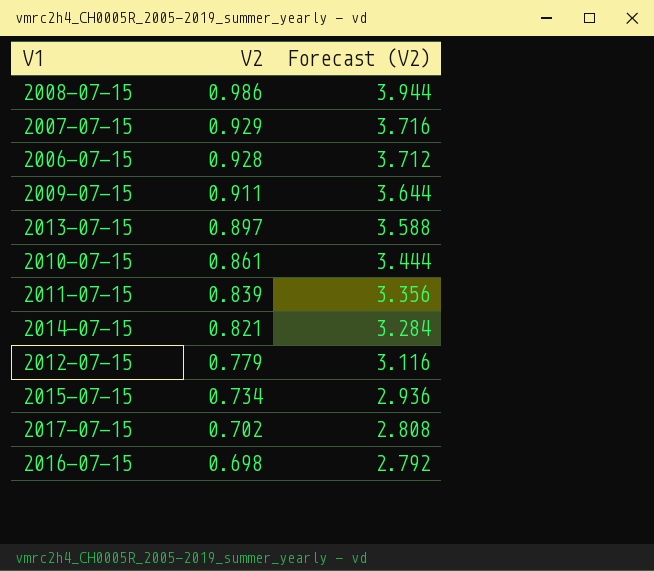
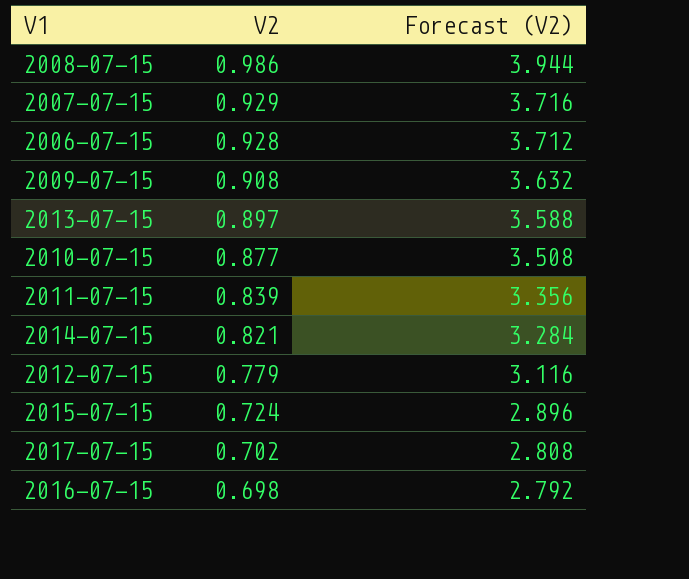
2009-07-15 | V2: 0.911 -> 0.908
2009-07-15 | Forecast (V2): 3.644 -> 3.632
2010-07-15 | V2: 0.861 -> 0.877
2010-07-15 | Forecast (V2): 3.444 -> 3.508
2015-07-15 | V2: 0.734 -> 0.724
2015-07-15 | Forecast (V2): 2.936 -> 2.896

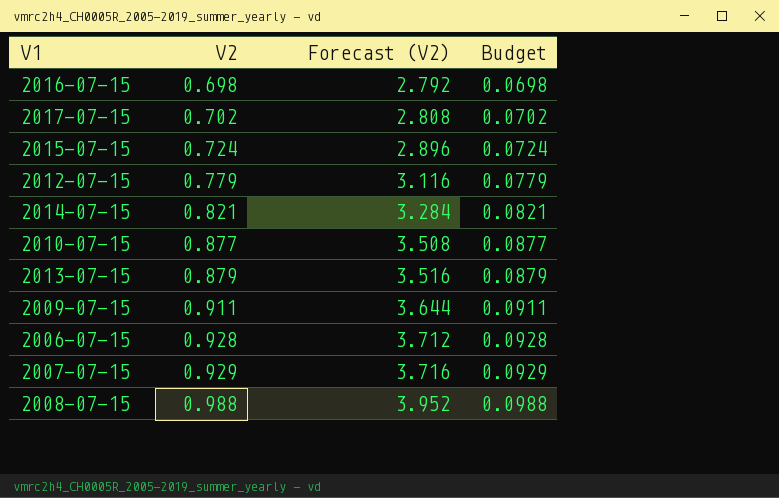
row order: V2 descending -> V2 ascending
column Budget | formula: none -> [V2] * 0.1
row 2011-07-15: 0.839 | 3.356 -> none
2013-07-15 | V2: 0.897 -> 0.879
2013-07-15 | Forecast (V2): 3.588 -> 3.516
2009-07-15 | V2: 0.908 -> 0.911
2009-07-15 | Forecast (V2): 3.632 -> 3.644
2008-07-15 | V2: 0.986 -> 0.988
2008-07-15 | Forecast (V2): 3.944 -> 3.952

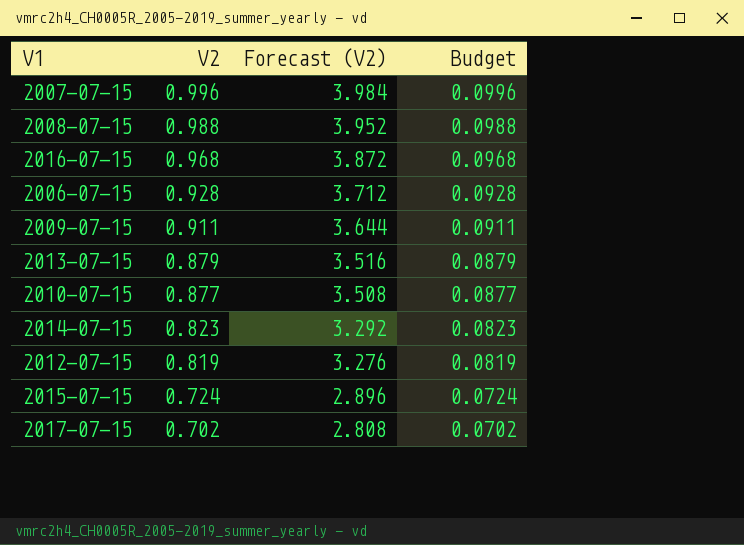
row order: V2 ascending -> V2 descending
2007-07-15 | V2: 0.929 -> 0.996
2007-07-15 | Forecast (V2): 3.716 -> 3.984
2007-07-15 | Budget: 0.0929 -> 0.0996
2016-07-15 | V2: 0.698 -> 0.968
2016-07-15 | Forecast (V2): 2.792 -> 3.872
2016-07-15 | Budget: 0.0698 -> 0.0968
2014-07-15 | V2: 0.821 -> 0.823
2014-07-15 | Forecast (V2): 3.284 -> 3.292
2014-07-15 | Budget: 0.0821 -> 0.0823
2012-07-15 | V2: 0.779 -> 0.819
2012-07-15 | Forecast (V2): 3.116 -> 3.276
2012-07-15 | Budget: 0.0779 -> 0.0819

